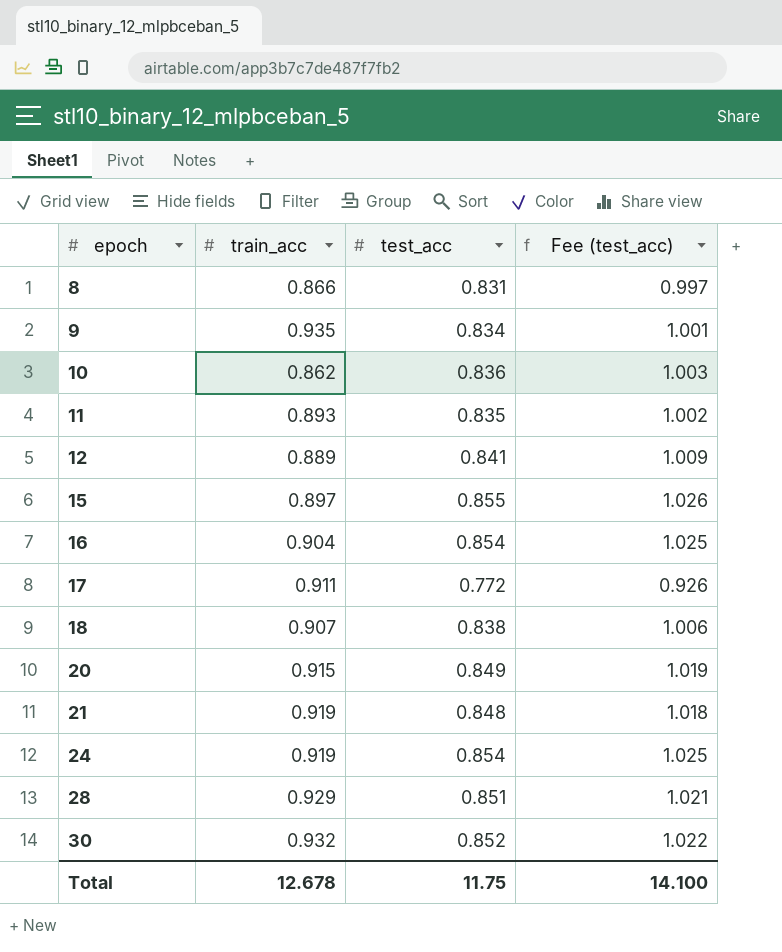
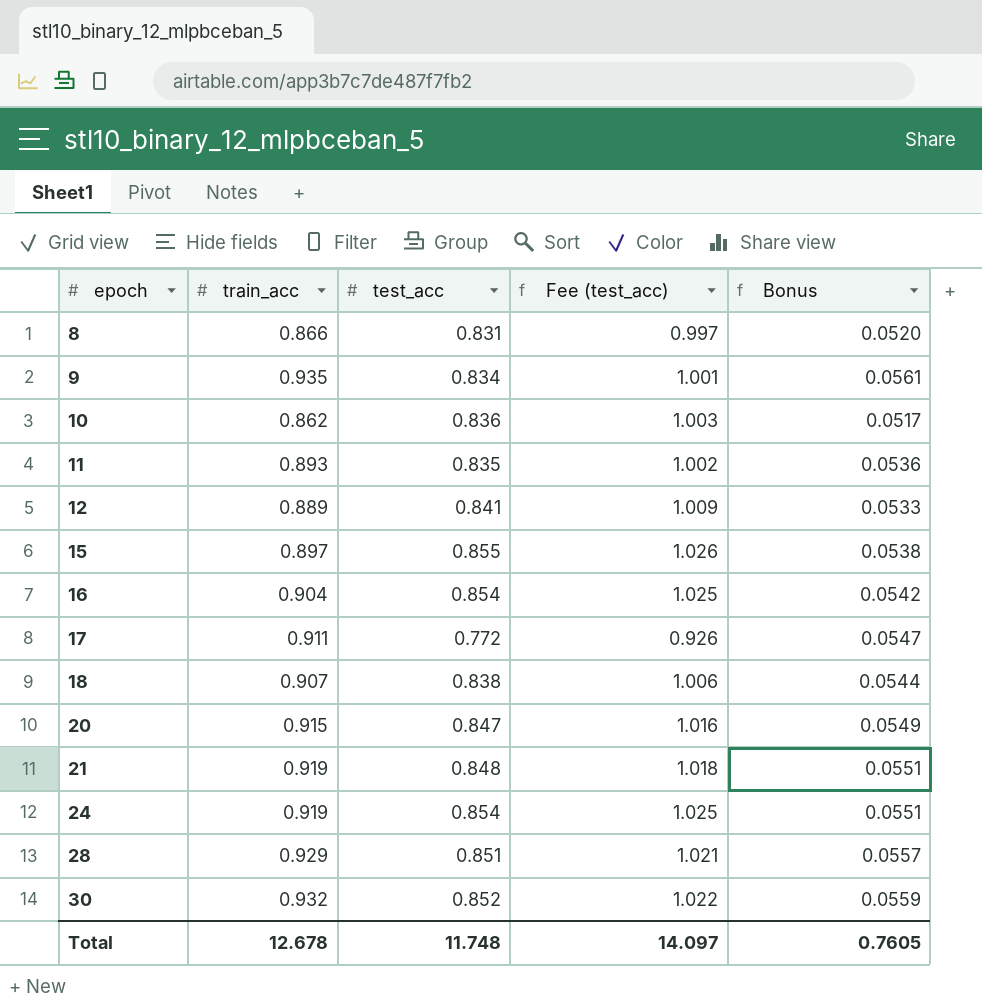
column Bonus | formula: none -> [train_acc] * 0.06
20 | test_acc: 0.849 -> 0.847
20 | Fee (test_acc): 1.019 -> 1.016
Total | test_acc: 11.75 -> 11.748
Total | Fee (test_acc): 14.100 -> 14.097

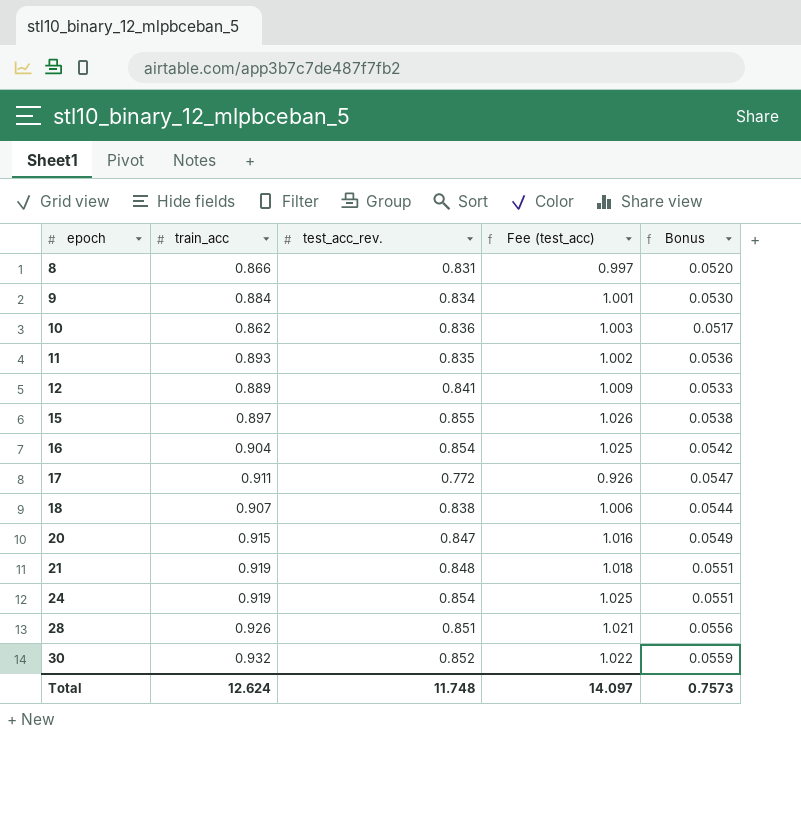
column name: test_acc -> test_acc_rev.
9 | train_acc: 0.935 -> 0.884
9 | Bonus: 0.0561 -> 0.0530
28 | train_acc: 0.929 -> 0.926
28 | Bonus: 0.0557 -> 0.0556
Total | train_acc: 12.678 -> 12.624
Total | Bonus: 0.7605 -> 0.7573

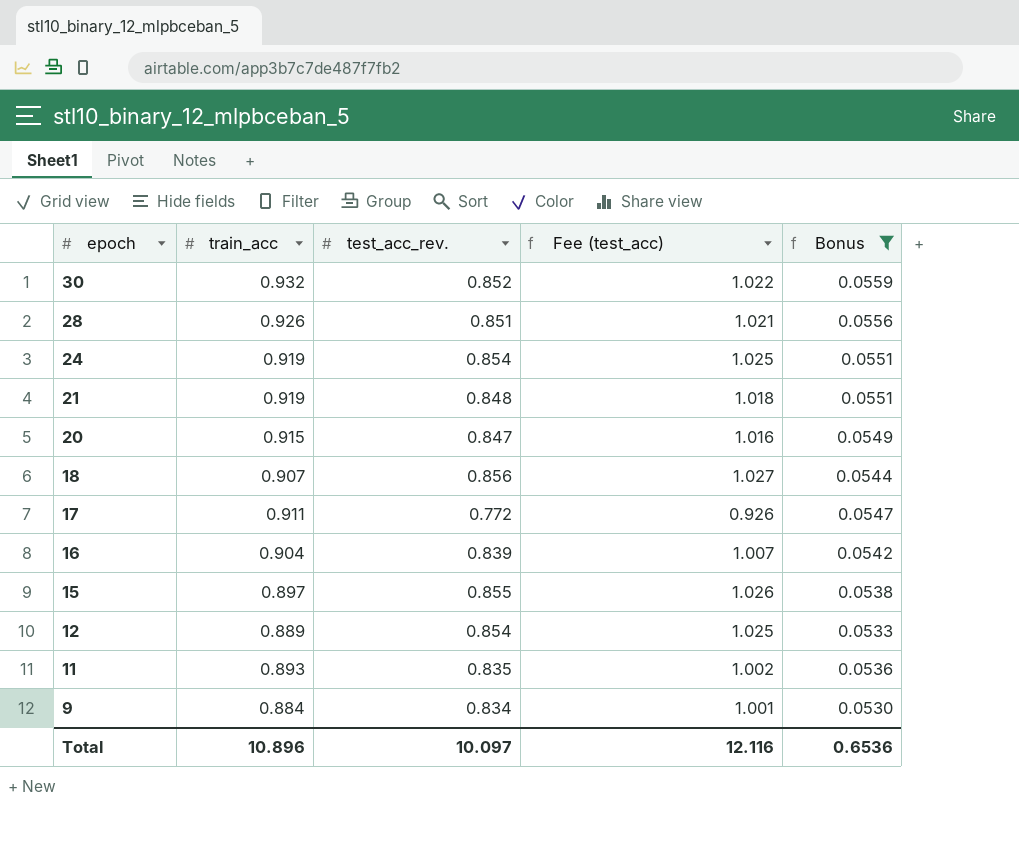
filter: none -> Bonus >= 0.0530
row order: epoch ascending -> epoch descending
18 | test_acc_rev.: 0.838 -> 0.856
18 | Fee (test_acc): 1.006 -> 1.027
16 | test_acc_rev.: 0.854 -> 0.839
16 | Fee (test_acc): 1.025 -> 1.007
12 | test_acc_rev.: 0.841 -> 0.854
12 | Fee (test_acc): 1.009 -> 1.025
Total | train_acc: 12.624 -> 10.896
Total | test_acc_rev.: 11.748 -> 10.097
Total | Fee (test_acc): 14.097 -> 12.116
Total | Bonus: 0.7573 -> 0.6536

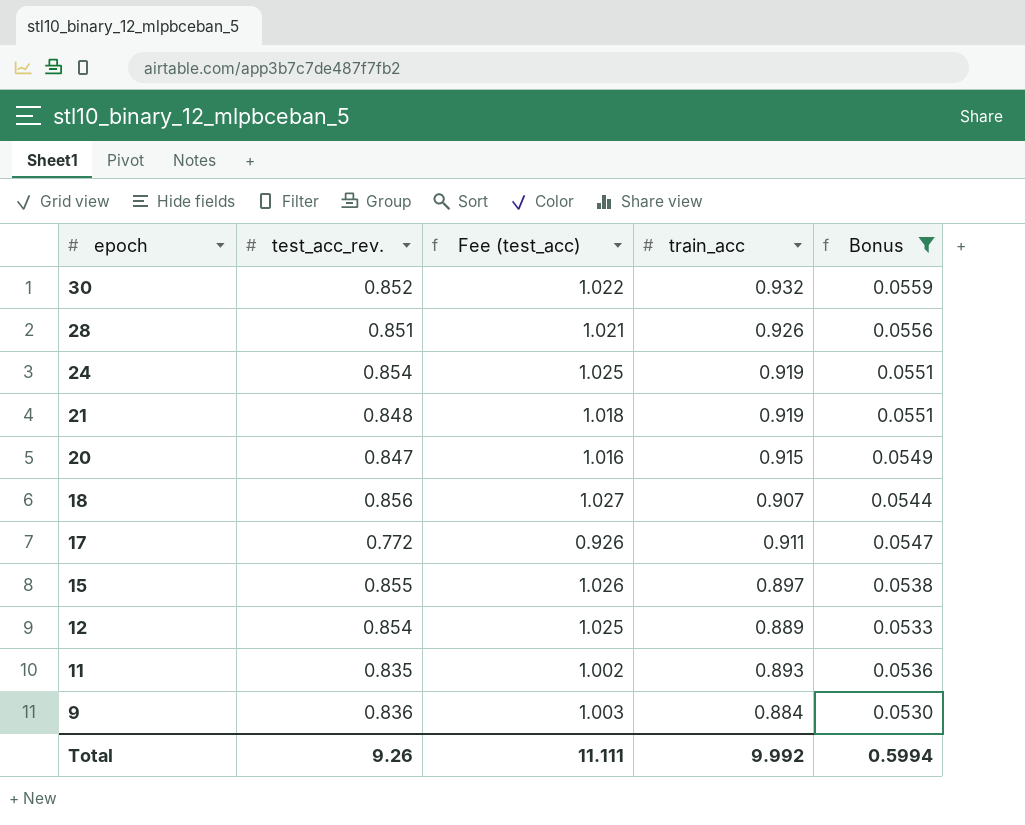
column train_acc | position: 2 -> 4
row 16: 0.904 | 0.839 | 1.007 | 0.0542 -> none
9 | test_acc_rev.: 0.834 -> 0.836
9 | Fee (test_acc): 1.001 -> 1.003
Total | test_acc_rev.: 10.097 -> 9.26
Total | Fee (test_acc): 12.116 -> 11.111
Total | train_acc: 10.896 -> 9.992
Total | Bonus: 0.6536 -> 0.5994

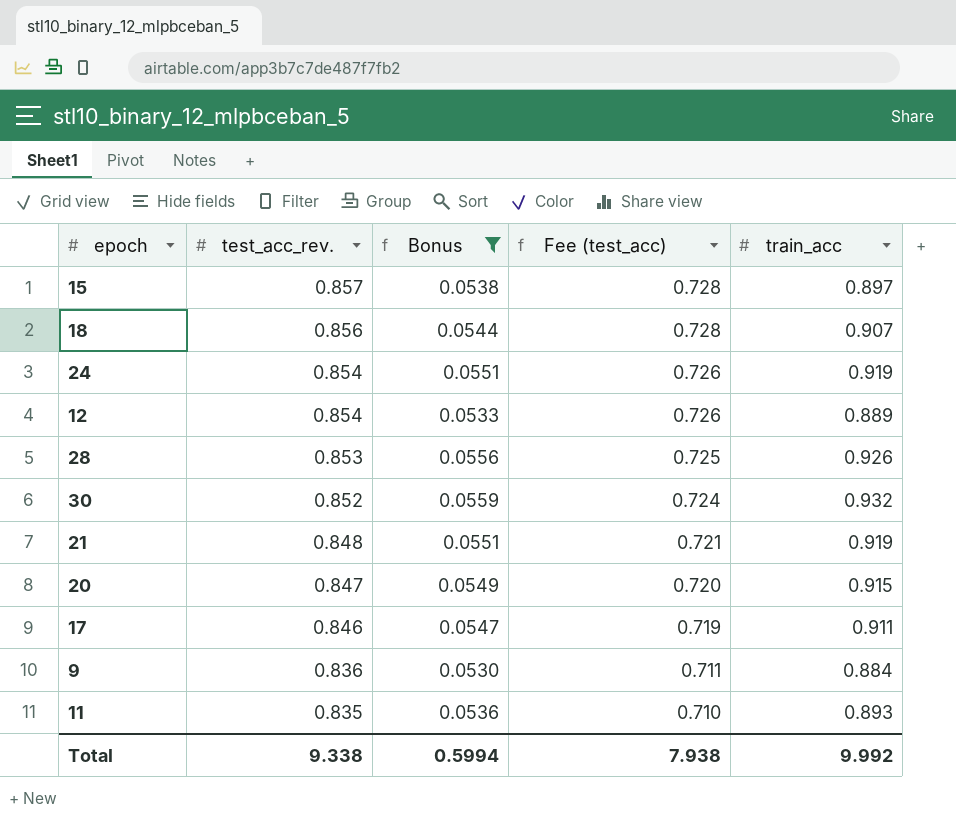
row order: epoch descending -> test_acc_rev. descending
column Bonus | position: 5 -> 3
column Fee (test_acc) | formula: [test_acc_rev.] * 1.2 -> [test_acc_rev.] * 0.85
15 | test_acc_rev.: 0.855 -> 0.857
28 | test_acc_rev.: 0.851 -> 0.853
17 | test_acc_rev.: 0.772 -> 0.846
Total | test_acc_rev.: 9.26 -> 9.338
Total | Fee (test_acc): 11.111 -> 7.938

